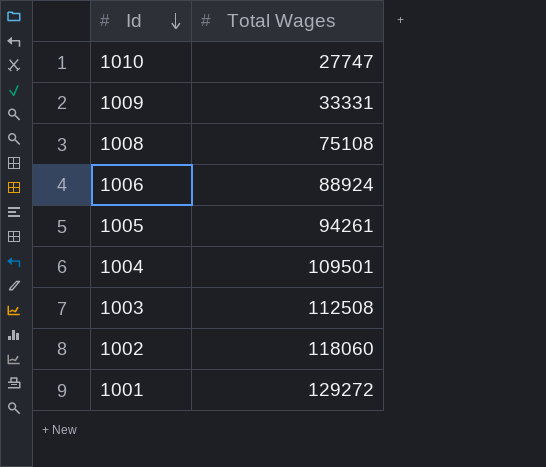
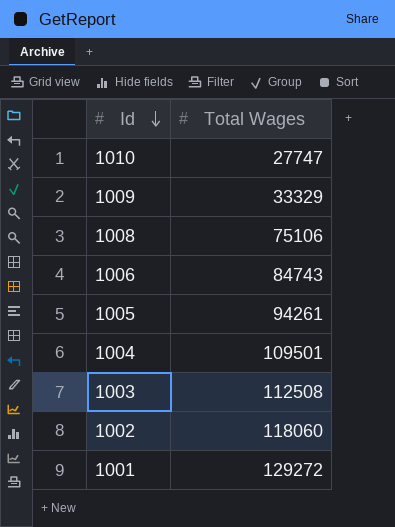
1009 | Total Wages: 33331 -> 33329
1008 | Total Wages: 75108 -> 75106
1006 | Total Wages: 88924 -> 84743

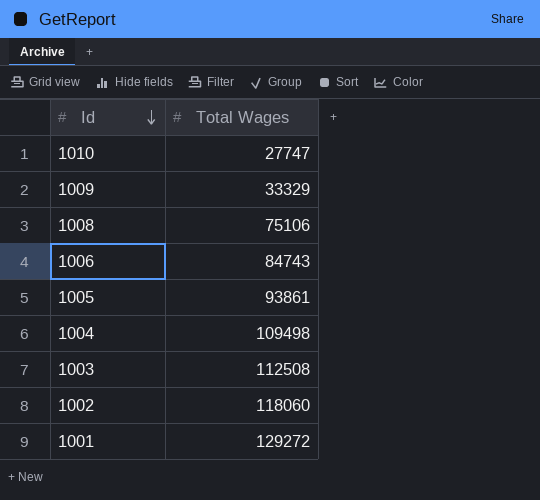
1005 | Total Wages: 94261 -> 93861
1004 | Total Wages: 109501 -> 109498

